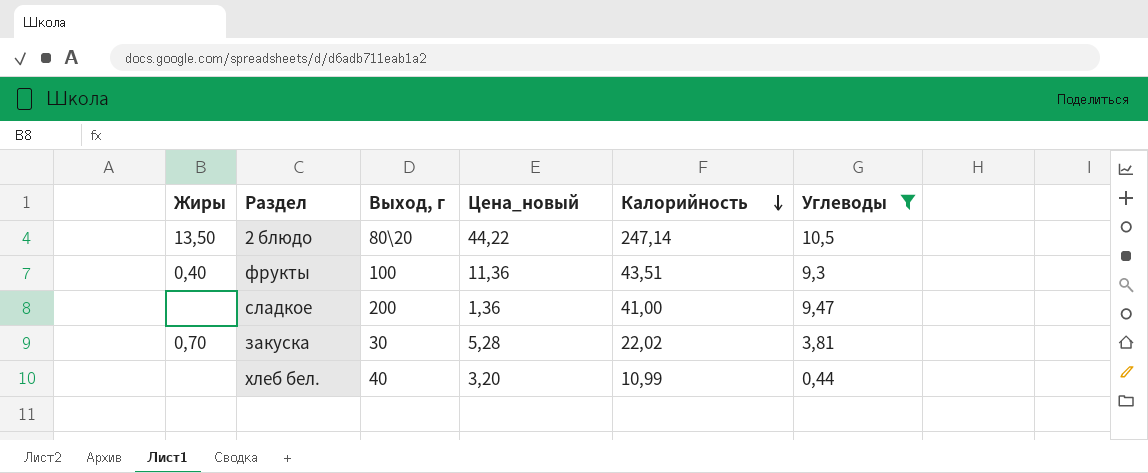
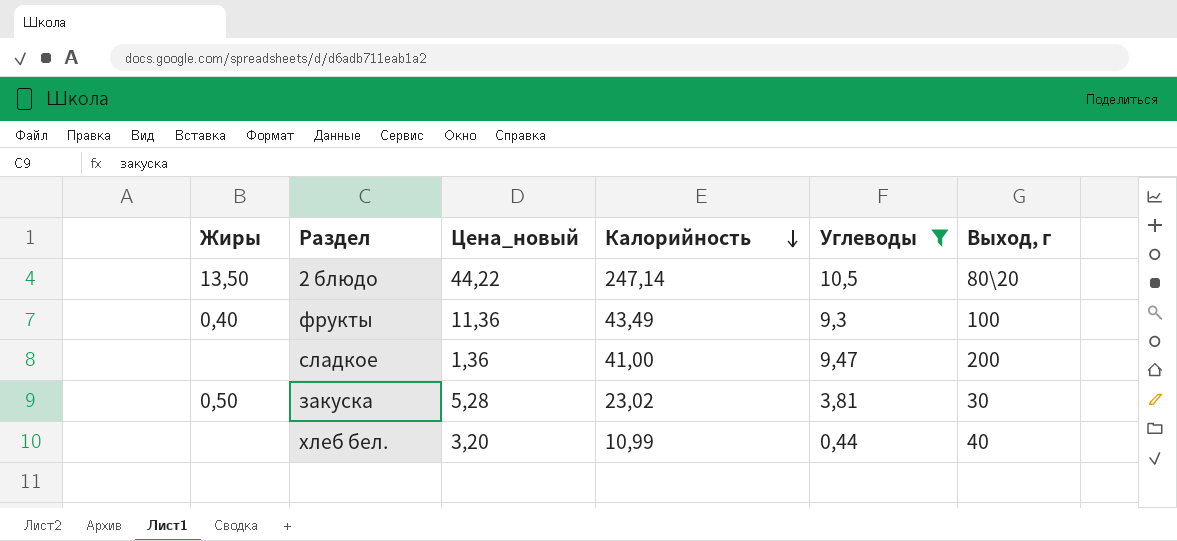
column Выход, г | position: 3 -> 6
фрукты | Калорийность: 43,51 -> 43,49
закуска | Жиры: 0,70 -> 0,50
закуска | Калорийность: 22,02 -> 23,02

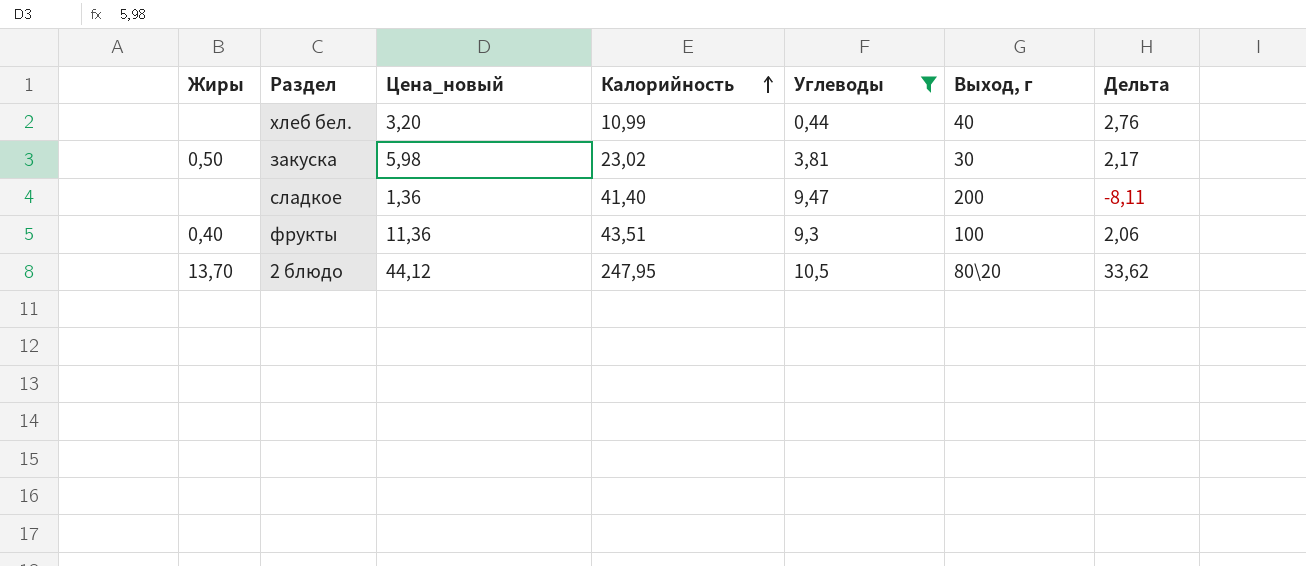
row order: Калорийность descending -> Калорийность ascending
column Дельта | formula: none -> [Цена_новый] - [Углеводы]
закуска | Цена_новый: 5,28 -> 5,98
сладкое | Калорийность: 41,00 -> 41,40
фрукты | Калорийность: 43,49 -> 43,51
2 блюдо | Жиры: 13,50 -> 13,70
2 блюдо | Цена_новый: 44,22 -> 44,12
2 блюдо | Калорийность: 247,14 -> 247,95

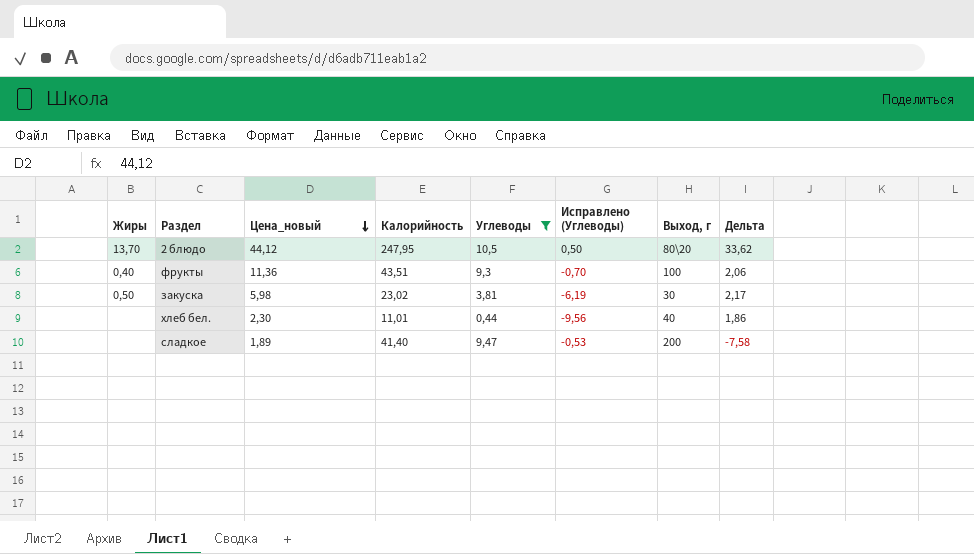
row order: Калорийность ascending -> Цена_новый descending
column Исправлено (Углеводы) | formula: none -> [Углеводы] - 10
хлеб бел. | Цена_новый: 3,20 -> 2,30
хлеб бел. | Калорийность: 10,99 -> 11,01
хлеб бел. | Дельта: 2,76 -> 1,86
сладкое | Цена_новый: 1,36 -> 1,89
сладкое | Дельта: -8,11 -> -7,58

